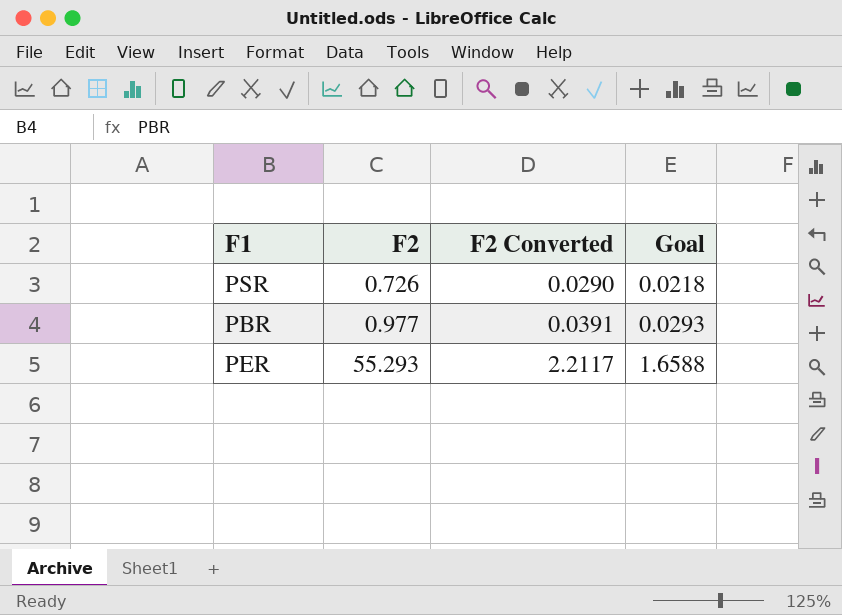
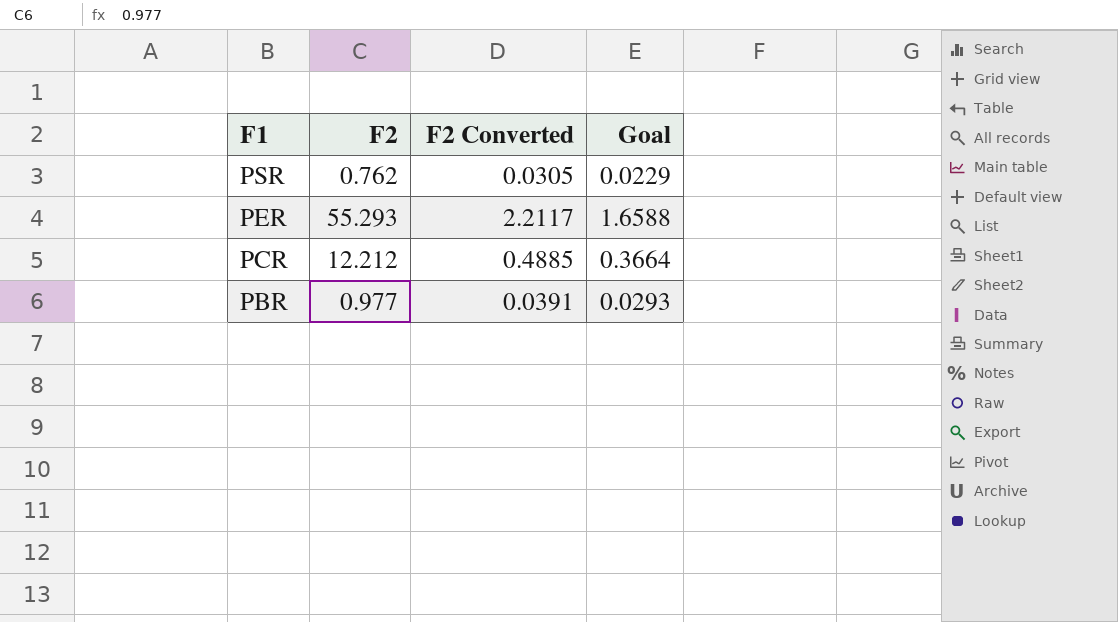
row order: F2 ascending -> F1 descending
PSR | F2: 0.726 -> 0.762
PSR | F2 Converted: 0.0290 -> 0.0305
PSR | Goal: 0.0218 -> 0.0229
row PCR: none -> 12.212 | 0.4885 | 0.3664

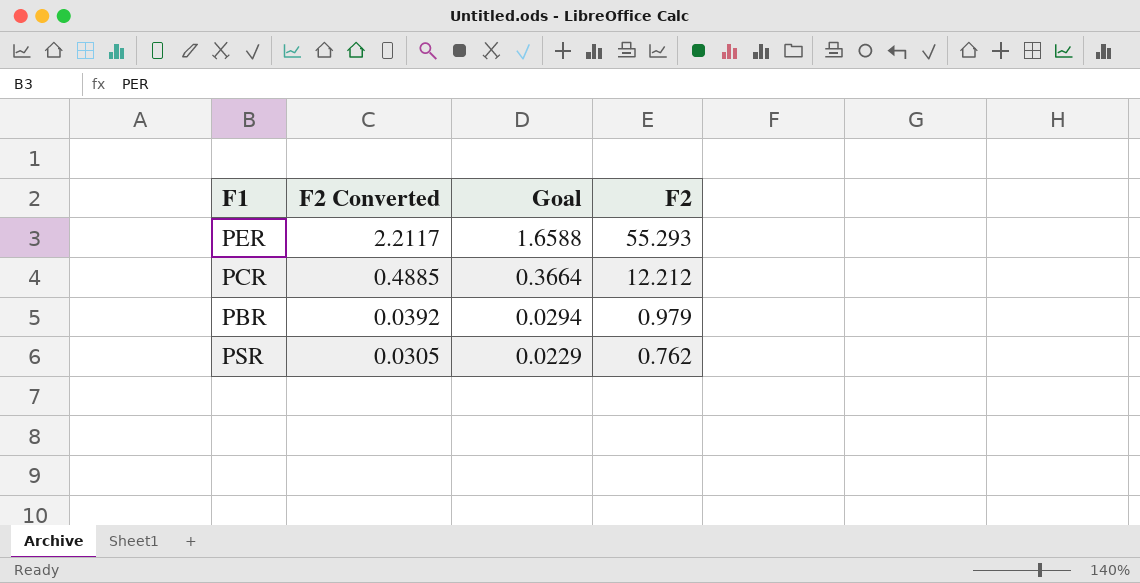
row order: F1 descending -> F2 Converted descending
column F2 | position: 2 -> 4
PBR | F2 Converted: 0.0391 -> 0.0392
PBR | Goal: 0.0293 -> 0.0294
PBR | F2: 0.977 -> 0.979

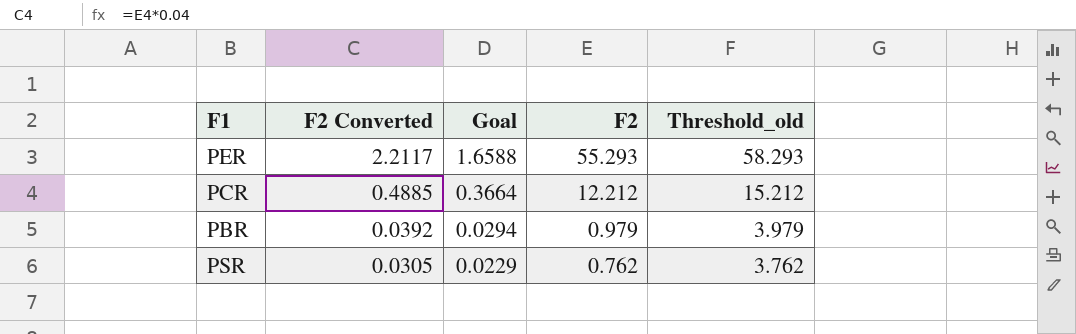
column Threshold_old | formula: none -> [F2] + 3

